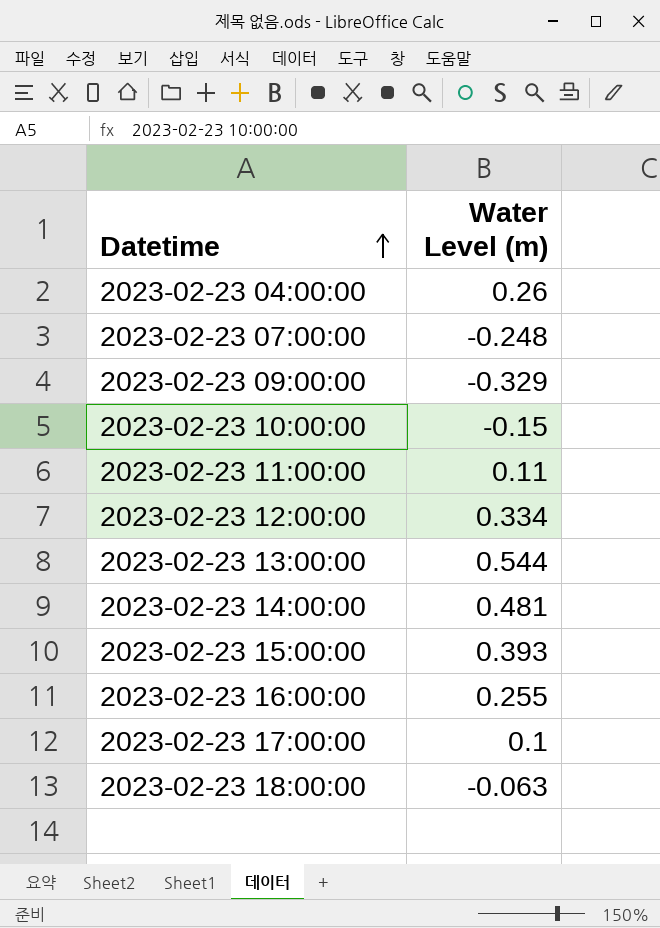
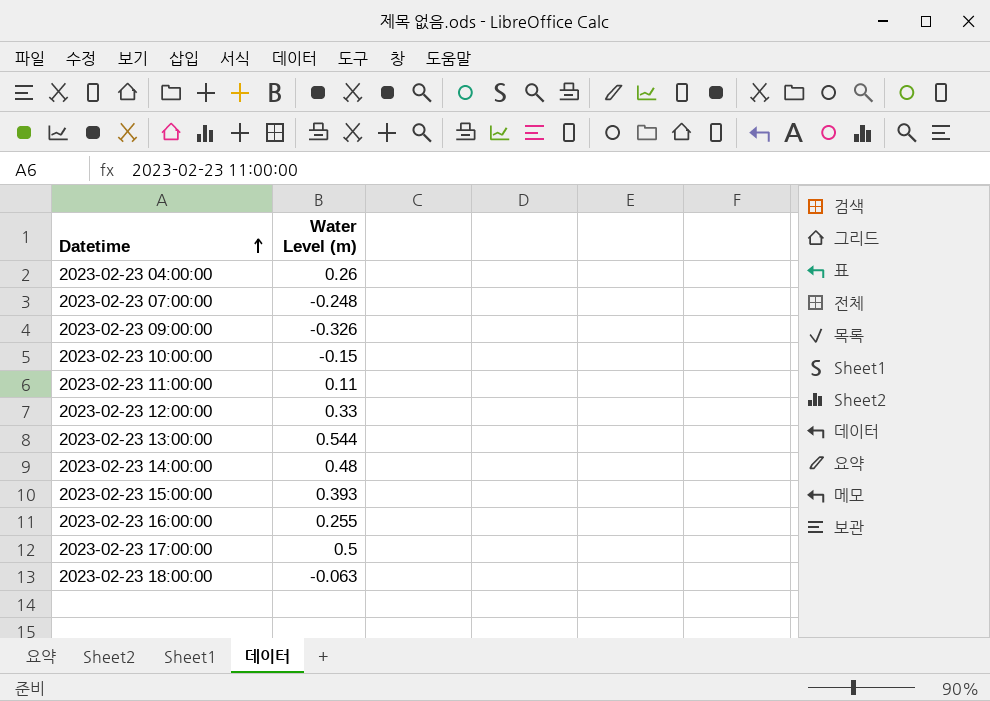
2023-02-23 09:00:00 | Water Level (m): -0.329 -> -0.326
2023-02-23 12:00:00 | Water Level (m): 0.334 -> 0.33
2023-02-23 14:00:00 | Water Level (m): 0.481 -> 0.48
2023-02-23 17:00:00 | Water Level (m): 0.1 -> 0.5

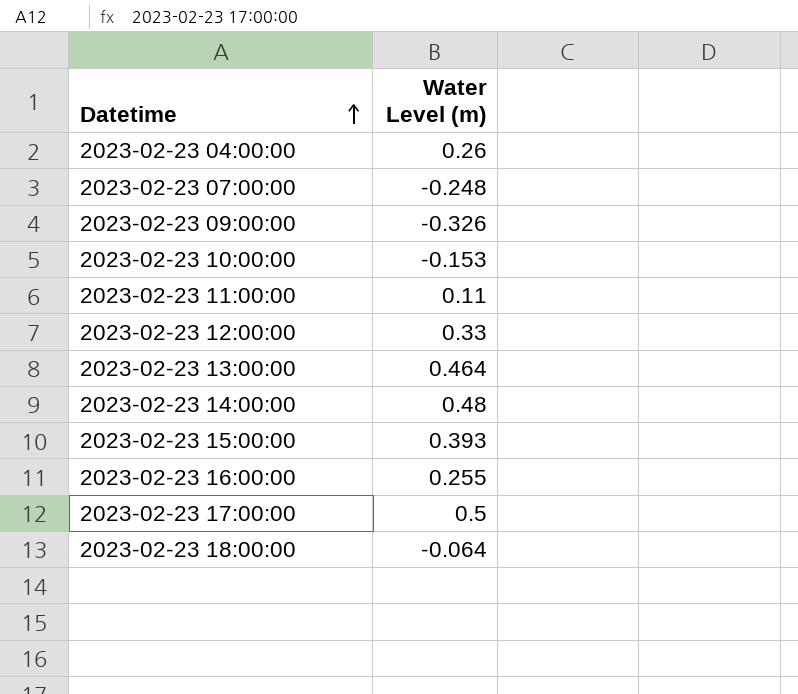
2023-02-23 10:00:00 | Water Level (m): -0.15 -> -0.153
2023-02-23 13:00:00 | Water Level (m): 0.544 -> 0.464
2023-02-23 18:00:00 | Water Level (m): -0.063 -> -0.064

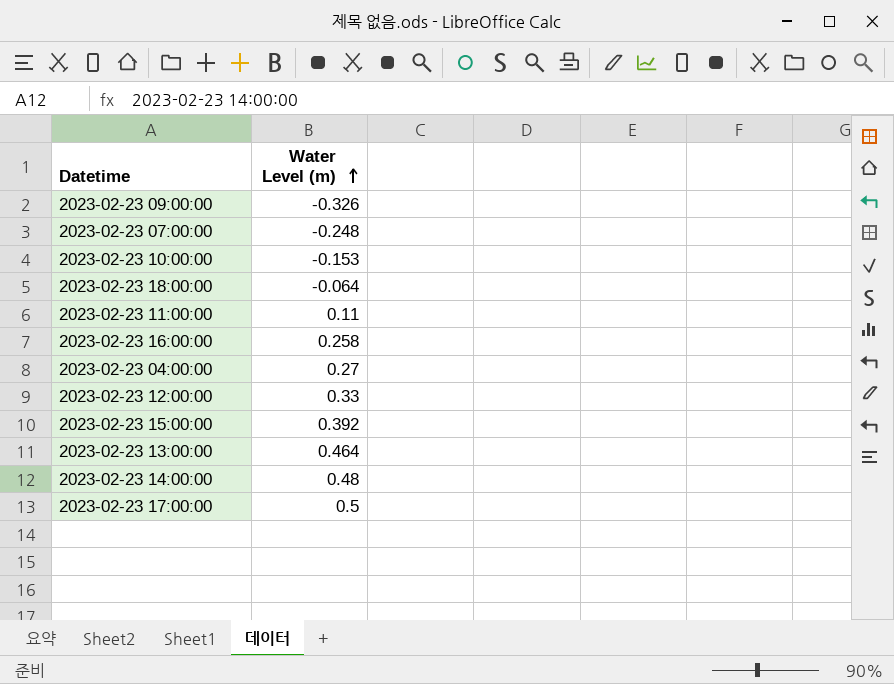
row order: Datetime ascending -> Water Level (m) ascending
2023-02-23 16:00:00 | Water Level (m): 0.255 -> 0.258
2023-02-23 04:00:00 | Water Level (m): 0.26 -> 0.27
2023-02-23 15:00:00 | Water Level (m): 0.393 -> 0.392

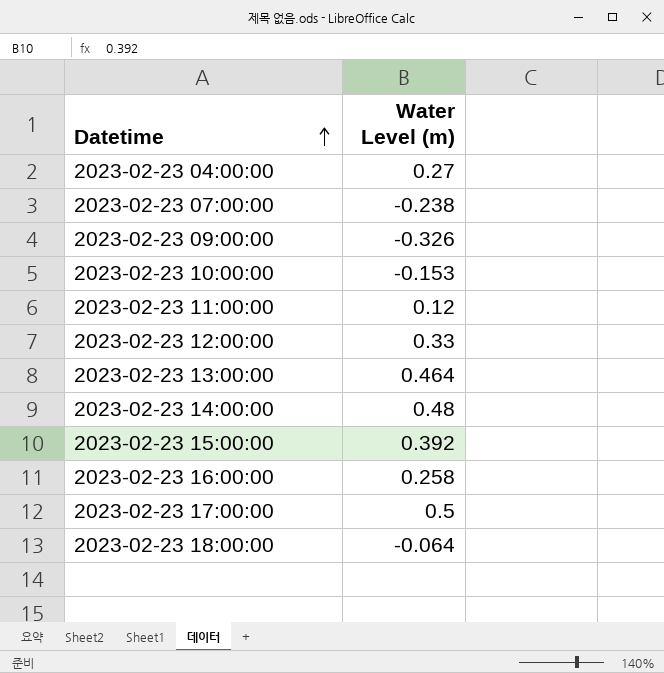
row order: Water Level (m) ascending -> Datetime ascending
2023-02-23 07:00:00 | Water Level (m): -0.248 -> -0.238
2023-02-23 11:00:00 | Water Level (m): 0.11 -> 0.12

